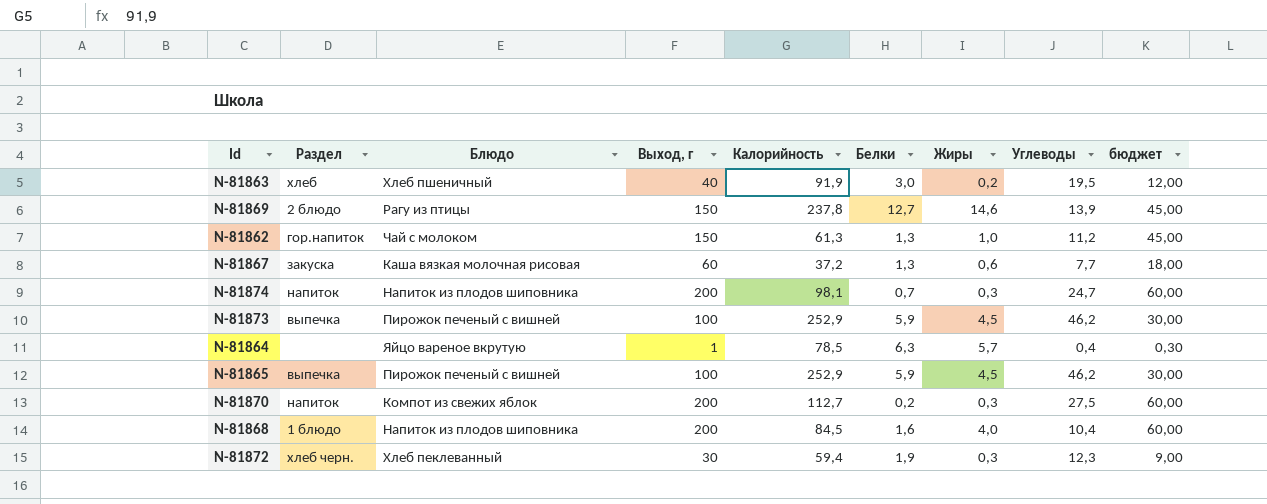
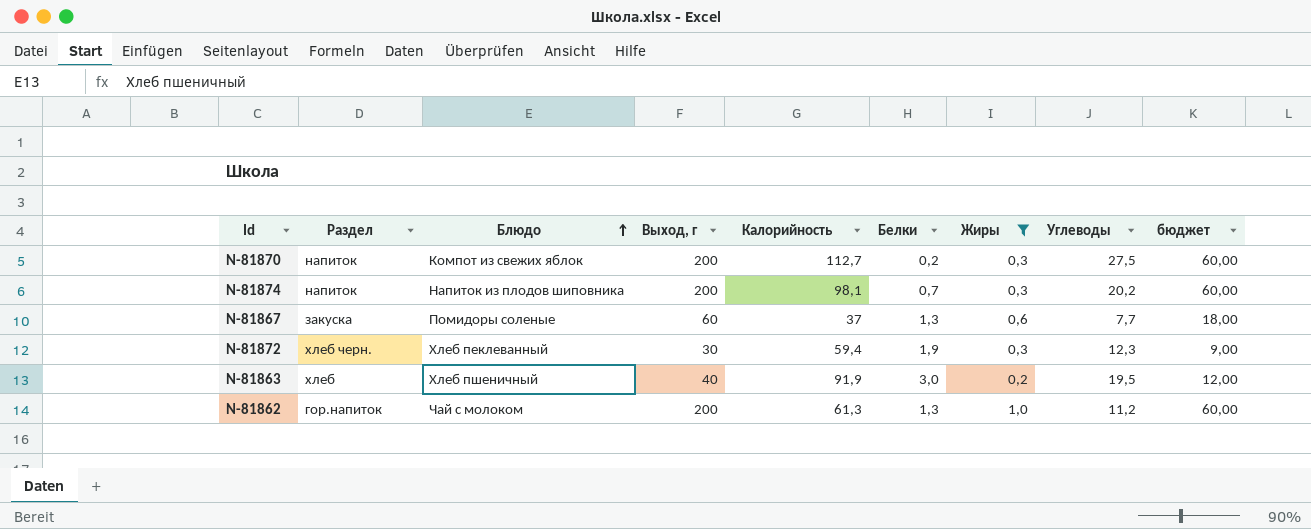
filter: none -> Жиры <= 1,0
row order: none -> Блюдо ascending
N-81874 | Углеводы: 24,7 -> 20,2
N-81867 | Блюдо: Каша вязкая молочная рисовая -> Помидоры соленые
N-81867 | Калорийность: 37,2 -> 37
N-81862 | Выход, г: 150 -> 200
N-81862 | бюджет: 45,00 -> 60,00

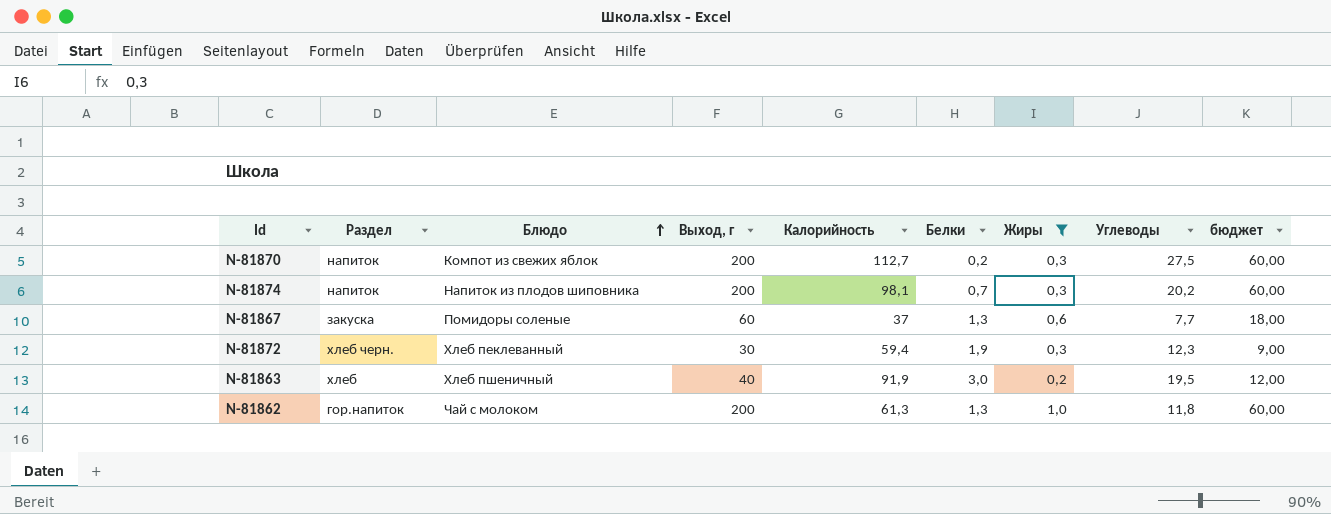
N-81862 | Углеводы: 11,2 -> 11,8

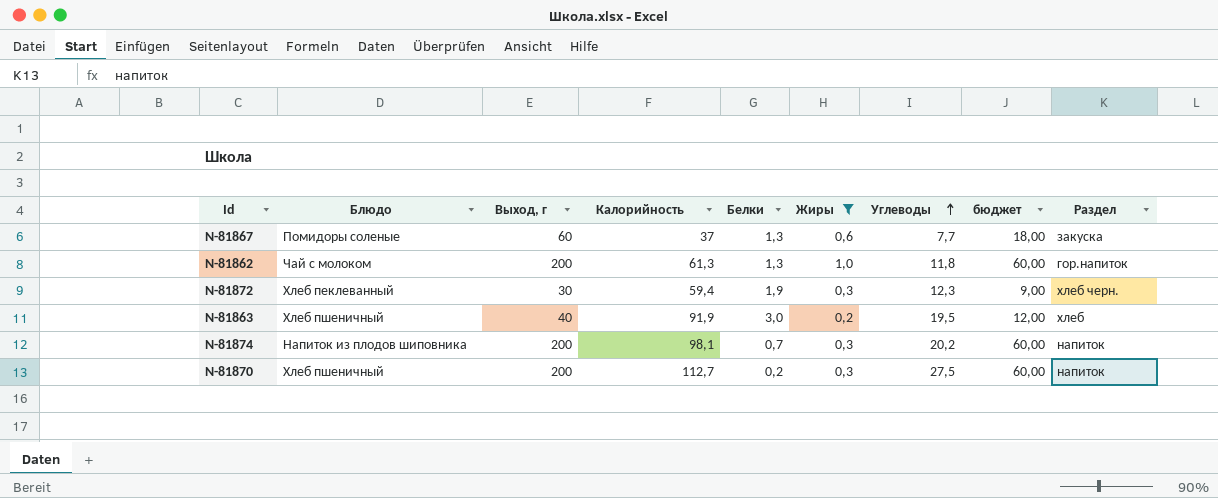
row order: Блюдо ascending -> Углеводы ascending
column Раздел | position: 2 -> 9
N-81870 | Блюдо: Компот из свежих яблок -> Хлеб пшеничный

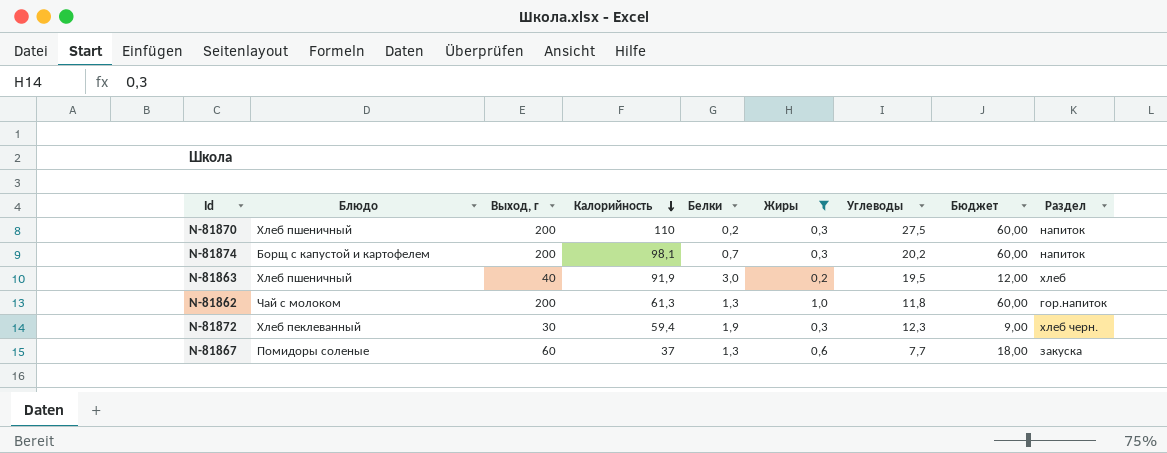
row order: Углеводы ascending -> Калорийность descending
column name: бюджет -> Бюджет
N-81870 | Калорийность: 112,7 -> 110
N-81874 | Блюдо: Напиток из плодов шиповника -> Борщ с капустой и картофелем

